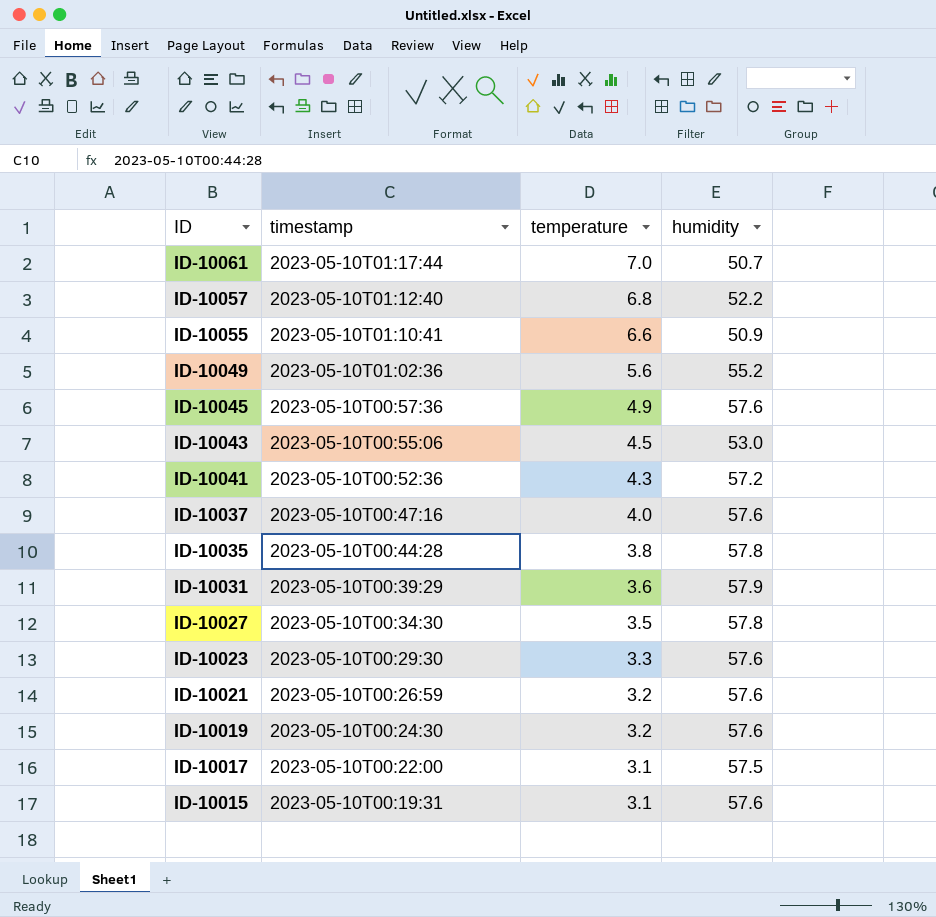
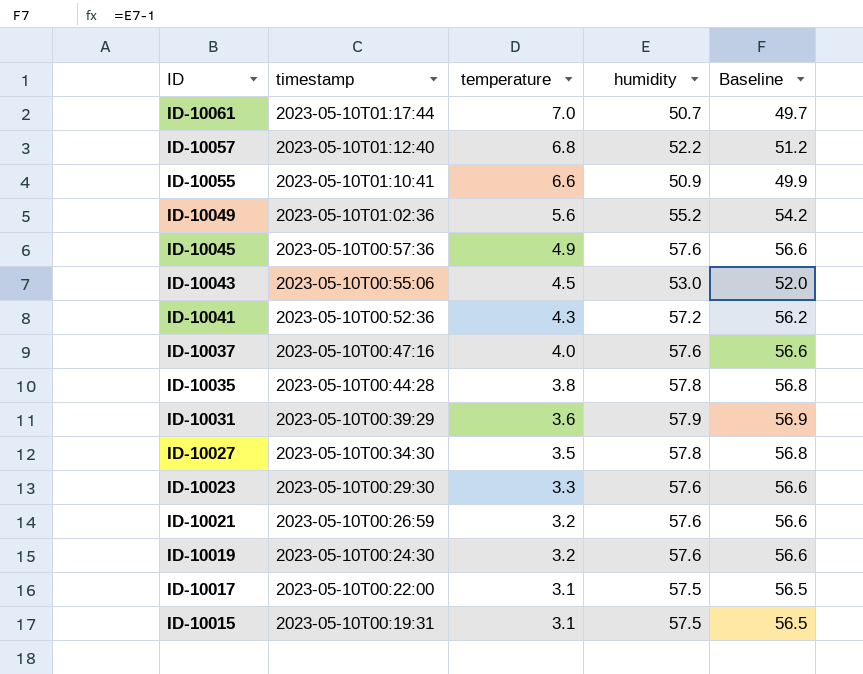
column Baseline | formula: none -> [humidity] - 1
ID-10015 | humidity: 57.6 -> 57.5

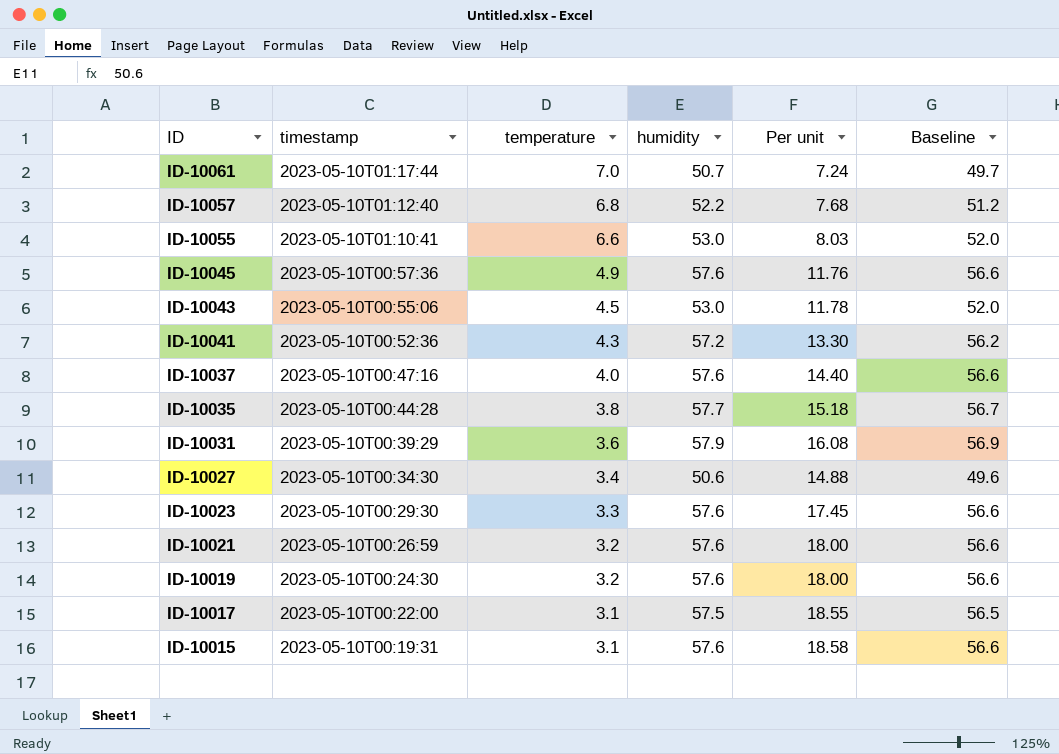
column Per unit | formula: none -> [humidity] / [temperature]
row ID-10049: 2023-05-10T01:02:36 | 5.6 | 55.2 | 54.2 -> none
ID-10055 | humidity: 50.9 -> 53.0
ID-10055 | Baseline: 49.9 -> 52.0
ID-10035 | humidity: 57.8 -> 57.7
ID-10035 | Baseline: 56.8 -> 56.7
ID-10027 | temperature: 3.5 -> 3.4
ID-10027 | humidity: 57.8 -> 50.6
ID-10027 | Baseline: 56.8 -> 49.6
ID-10015 | humidity: 57.5 -> 57.6
ID-10015 | Baseline: 56.5 -> 56.6

